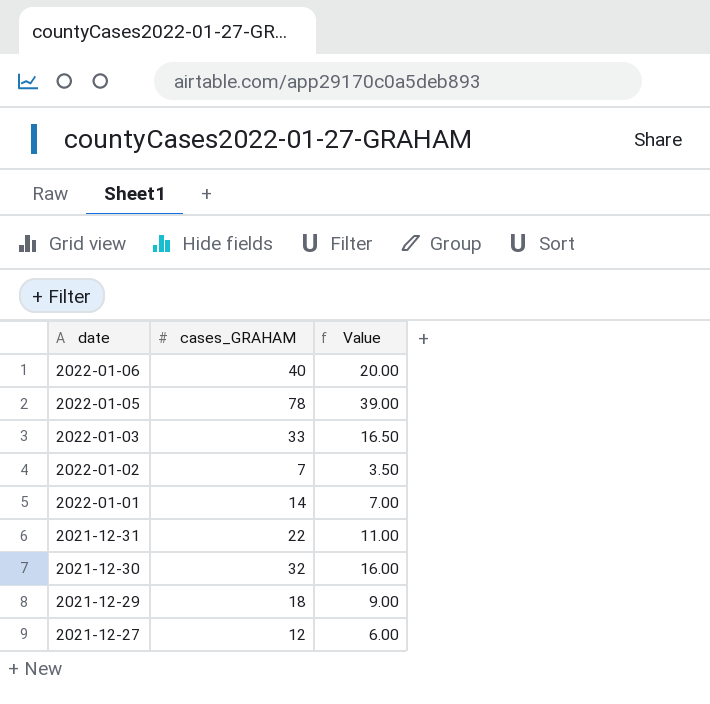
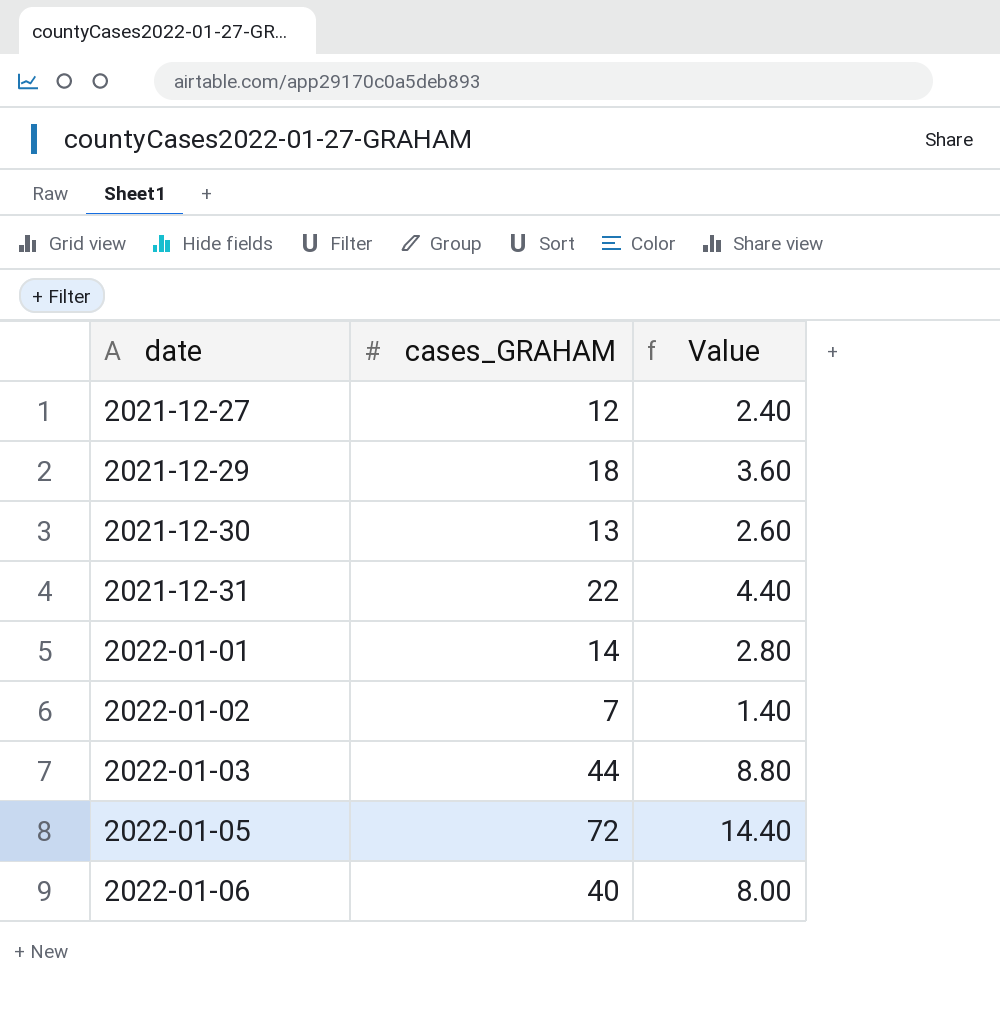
row order: date descending -> date ascending
column Value | formula: [cases_GRAHAM] * 0.5 -> [cases_GRAHAM] * 0.2
2021-12-30 | cases_GRAHAM: 32 -> 13
2022-01-03 | cases_GRAHAM: 33 -> 44
2022-01-05 | cases_GRAHAM: 78 -> 72

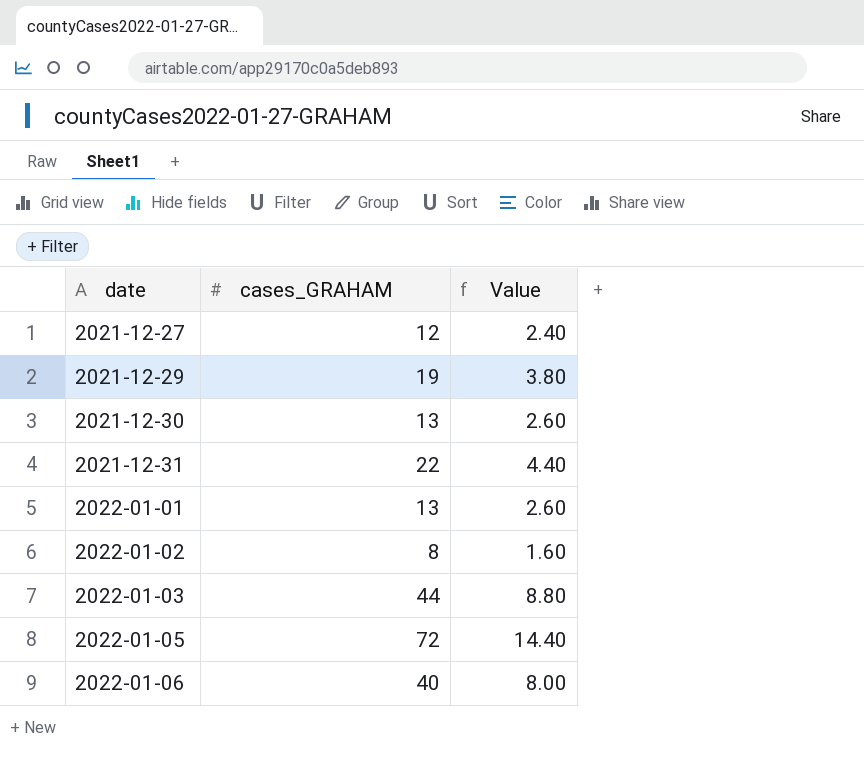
2021-12-29 | cases_GRAHAM: 18 -> 19
2021-12-29 | Value: 3.60 -> 3.80
2022-01-01 | cases_GRAHAM: 14 -> 13
2022-01-01 | Value: 2.80 -> 2.60
2022-01-02 | cases_GRAHAM: 7 -> 8
2022-01-02 | Value: 1.40 -> 1.60

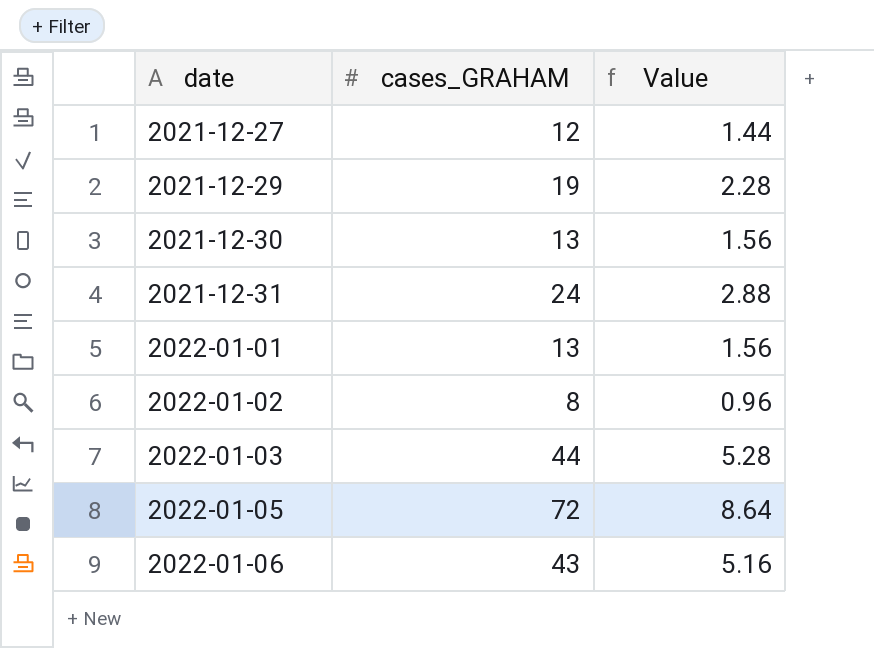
column Value | formula: [cases_GRAHAM] * 0.2 -> [cases_GRAHAM] * 0.12
2021-12-31 | cases_GRAHAM: 22 -> 24
2022-01-06 | cases_GRAHAM: 40 -> 43

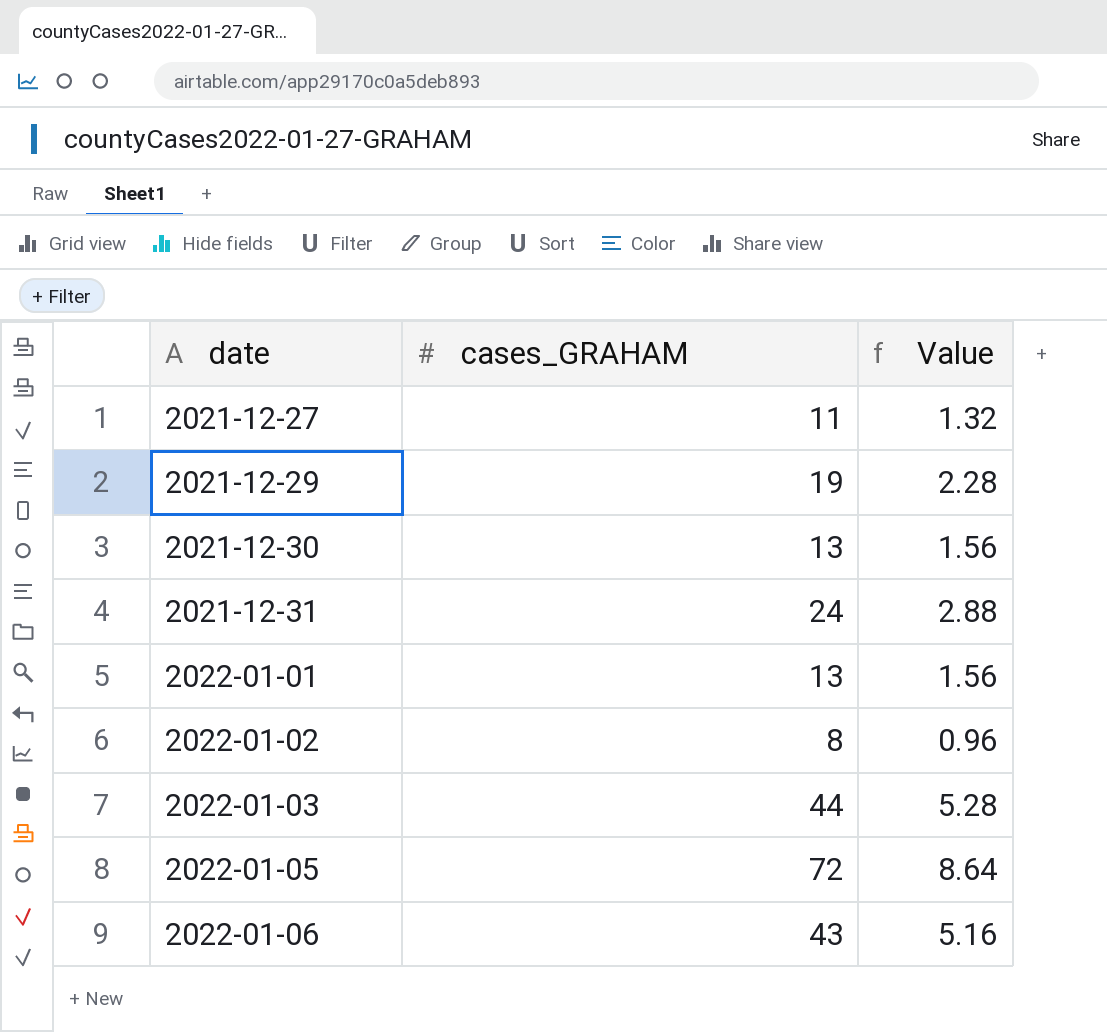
2021-12-27 | cases_GRAHAM: 12 -> 11
2021-12-27 | Value: 1.44 -> 1.32

